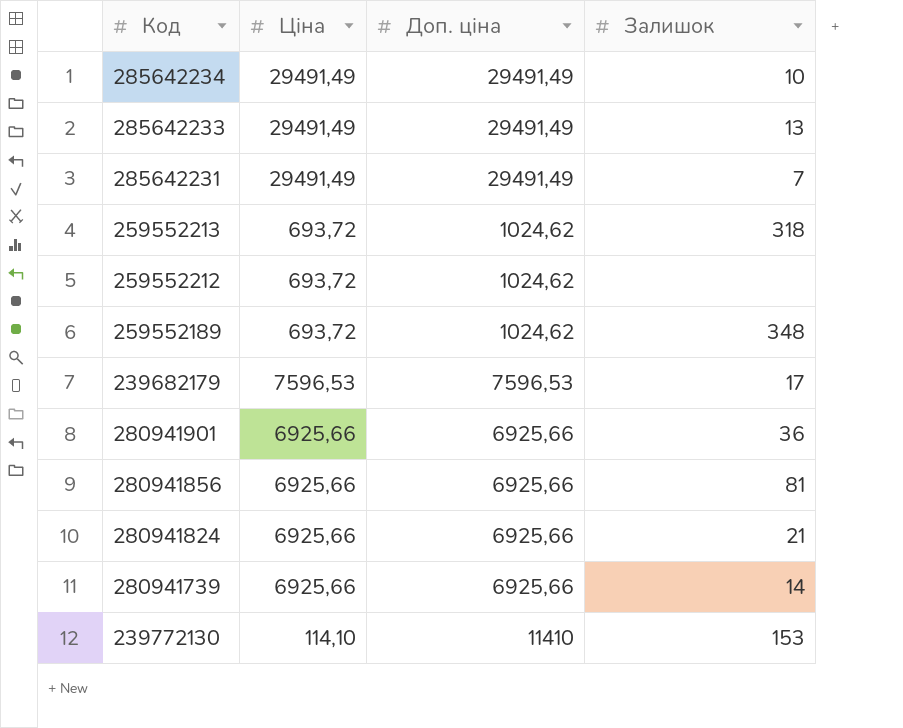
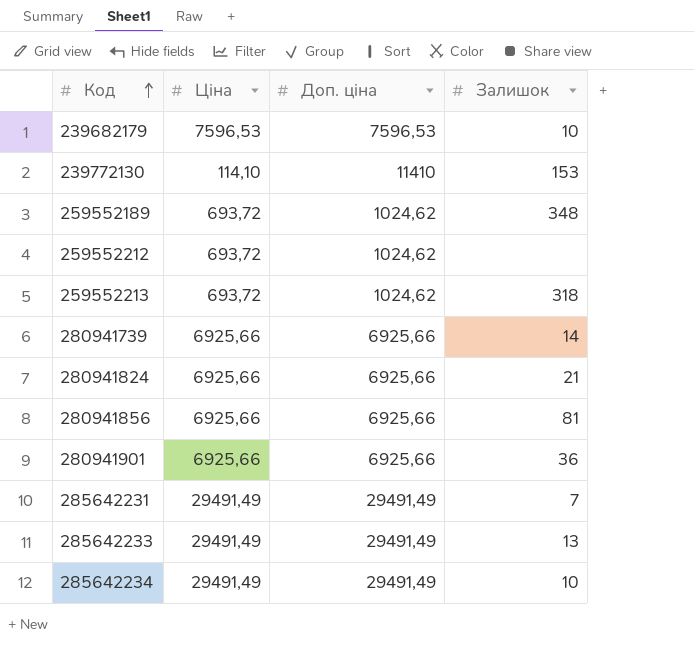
row order: none -> Код ascending
239682179 | Залишок: 17 -> 10

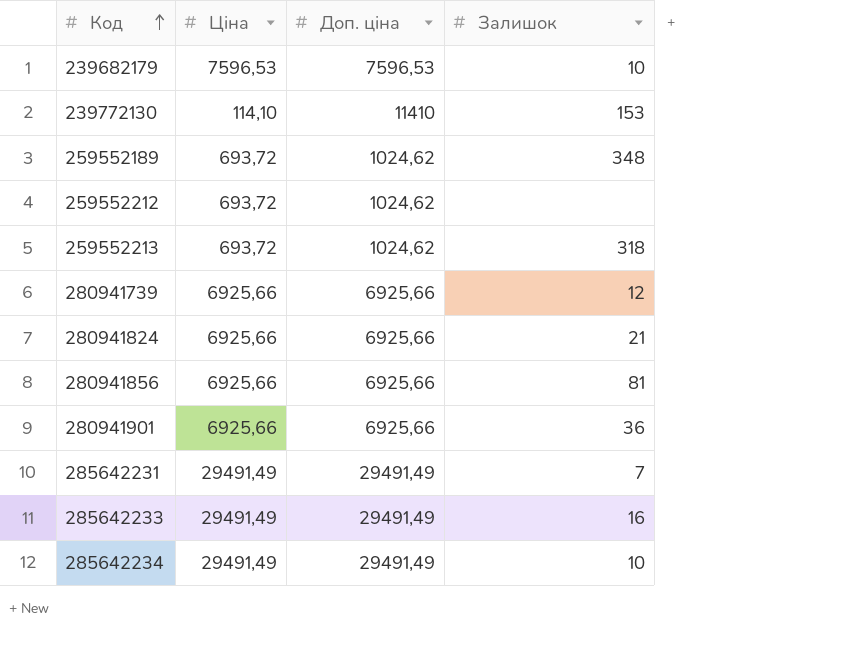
280941739 | Залишок: 14 -> 12
285642233 | Залишок: 13 -> 16

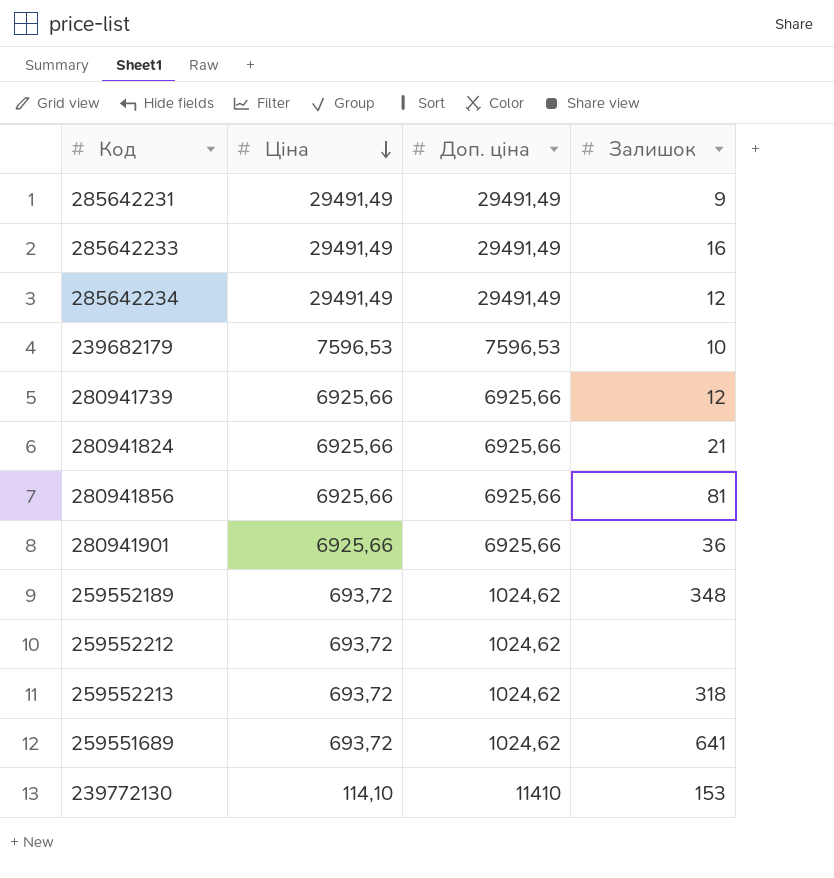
row order: Код ascending -> Ціна descending
285642231 | Залишок: 7 -> 9
285642234 | Залишок: 10 -> 12
row 259551689: none -> 693,72 | 1024,62 | 641

